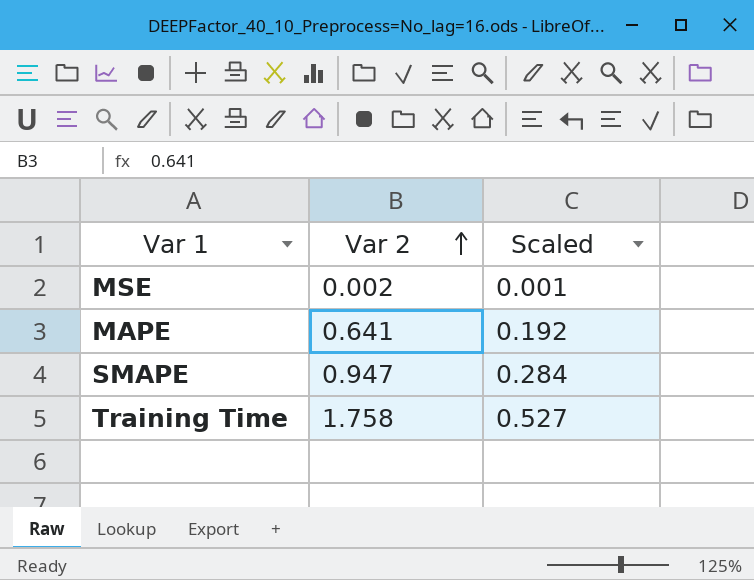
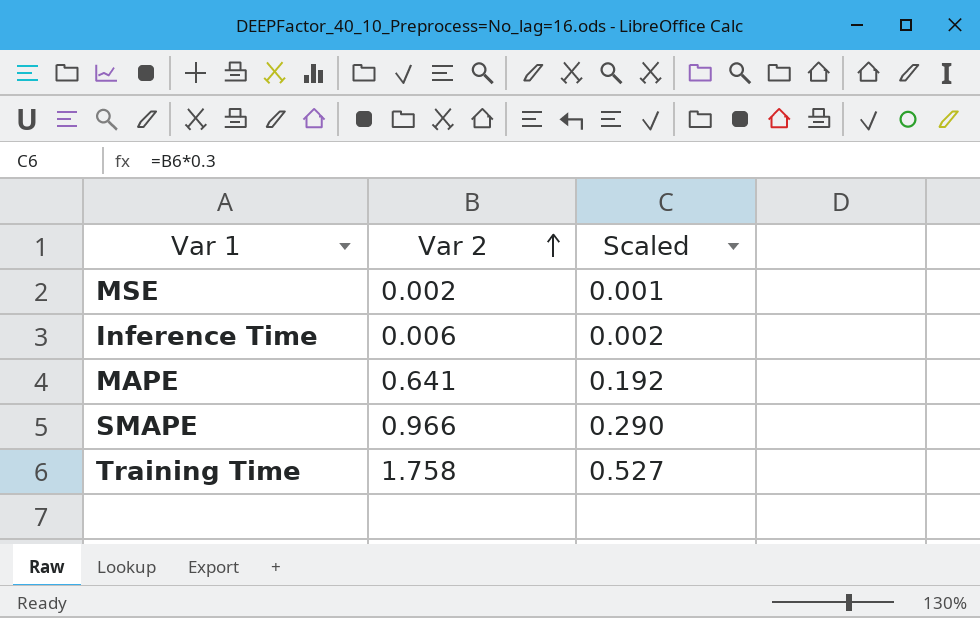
row Inference Time: none -> 0.006 | 0.002
SMAPE | Var 2: 0.947 -> 0.966
SMAPE | Scaled: 0.284 -> 0.290

